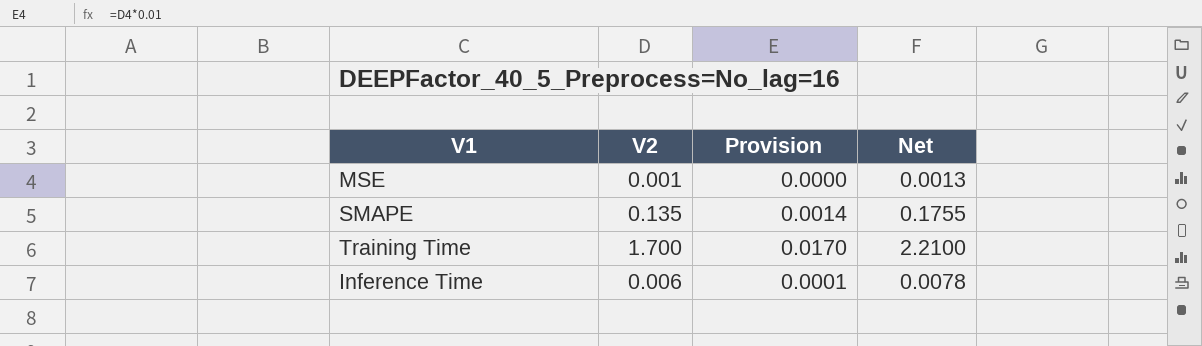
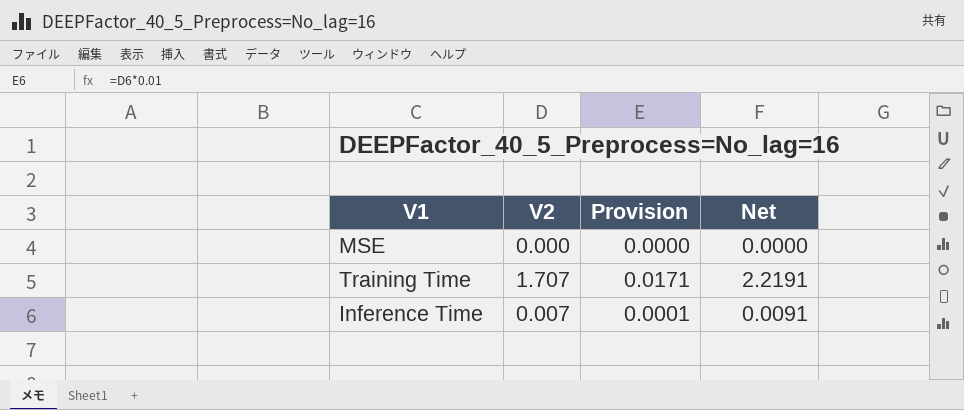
row SMAPE: 0.135 | 0.0014 | 0.1755 -> none
MSE | V2: 0.001 -> 0.000
MSE | Net: 0.0013 -> 0.0000
Training Time | V2: 1.700 -> 1.707
Training Time | Provision: 0.0170 -> 0.0171
Training Time | Net: 2.2100 -> 2.2191
Inference Time | V2: 0.006 -> 0.007
Inference Time | Net: 0.0078 -> 0.0091

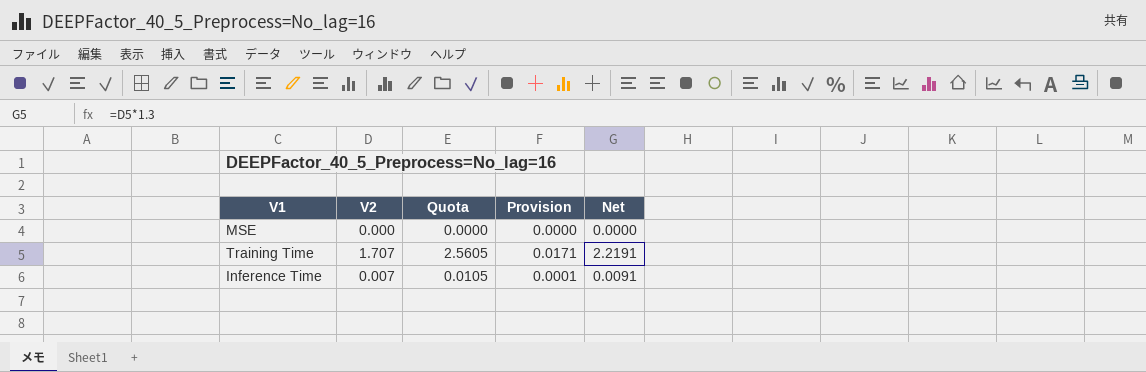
column Quota | formula: none -> [V2] * 1.5

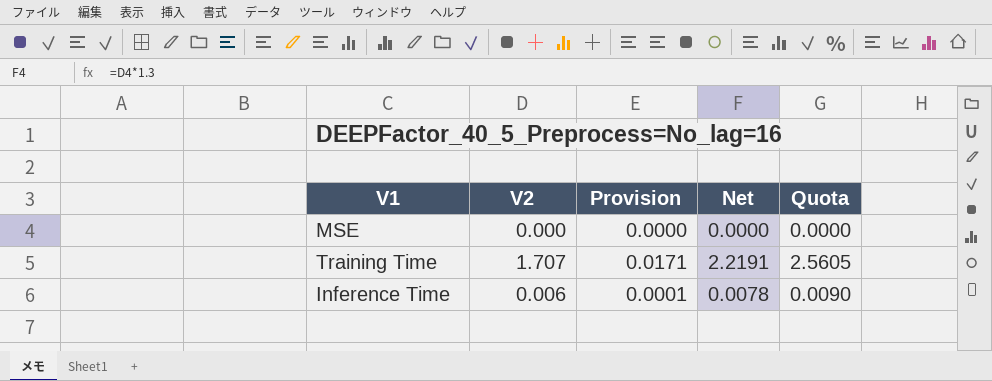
column Quota | position: 3 -> 5
Inference Time | V2: 0.007 -> 0.006
Inference Time | Net: 0.0091 -> 0.0078
Inference Time | Quota: 0.0105 -> 0.0090

